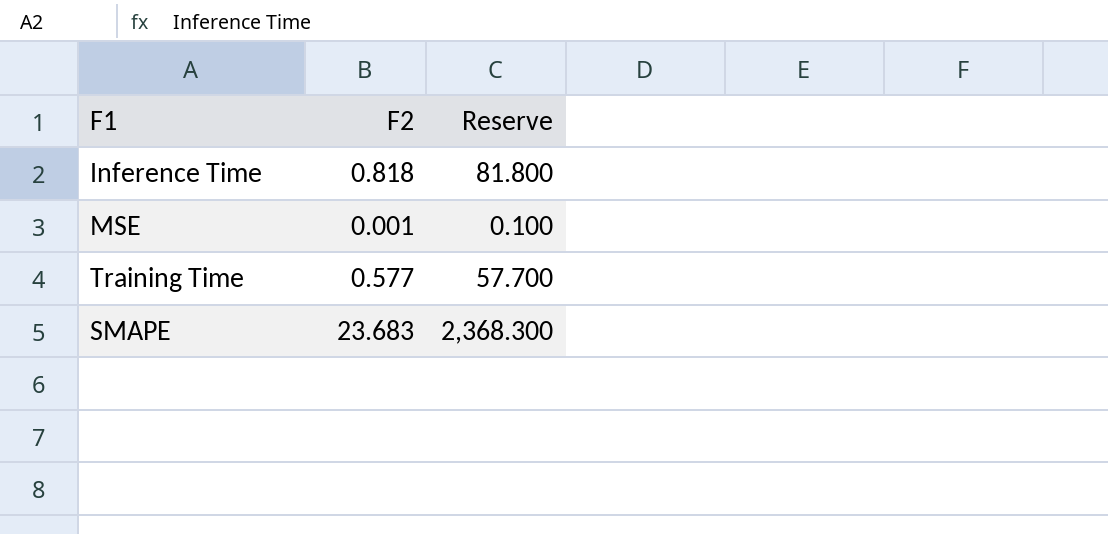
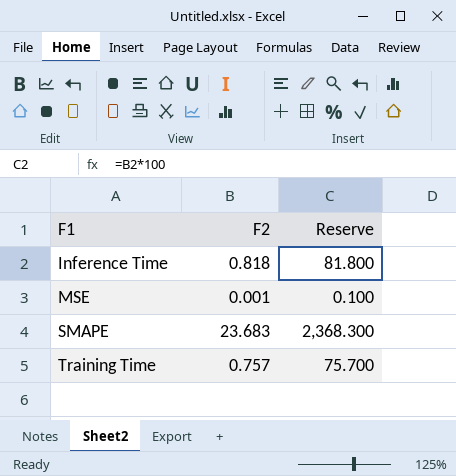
row order: none -> F1 ascending
Training Time | F2: 0.577 -> 0.757
Training Time | Reserve: 57.700 -> 75.700

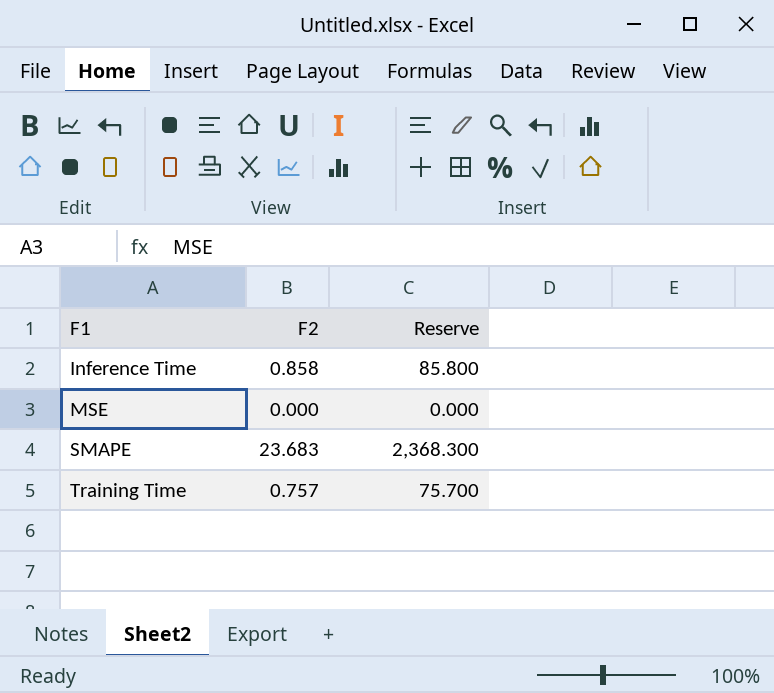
Inference Time | F2: 0.818 -> 0.858
Inference Time | Reserve: 81.800 -> 85.800
MSE | F2: 0.001 -> 0.000
MSE | Reserve: 0.100 -> 0.000

